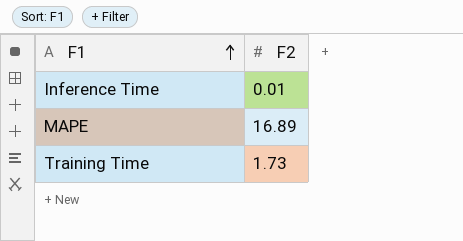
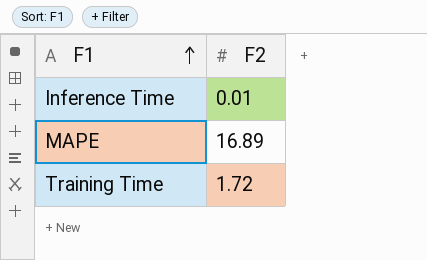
Training Time | F2: 1.73 -> 1.72

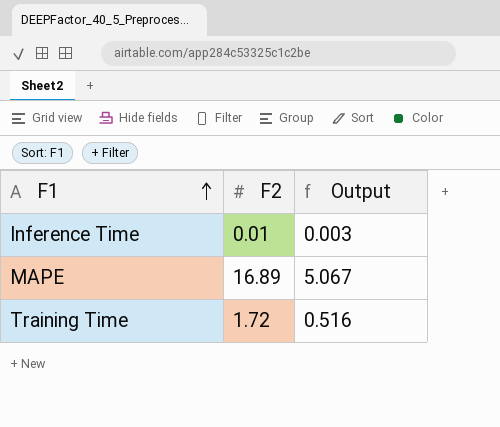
column Output | formula: none -> [F2] * 0.3

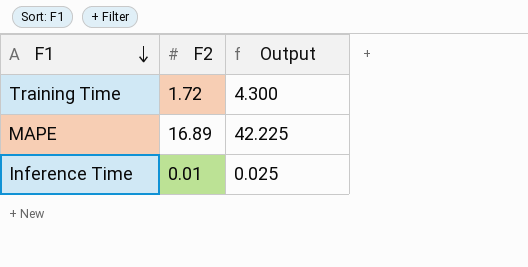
row order: F1 ascending -> F1 descending
column Output | formula: [F2] * 0.3 -> [F2] * 2.5

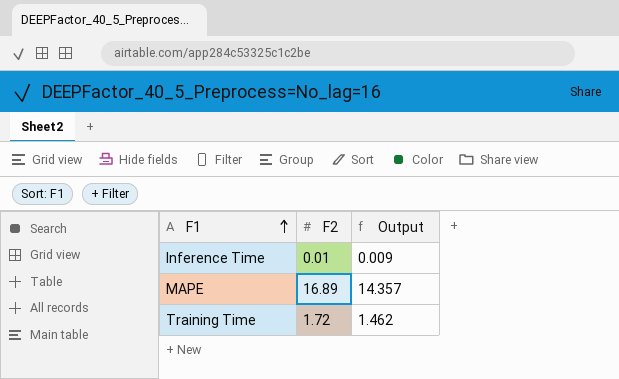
row order: F1 descending -> F1 ascending
column Output | formula: [F2] * 2.5 -> [F2] * 0.85

